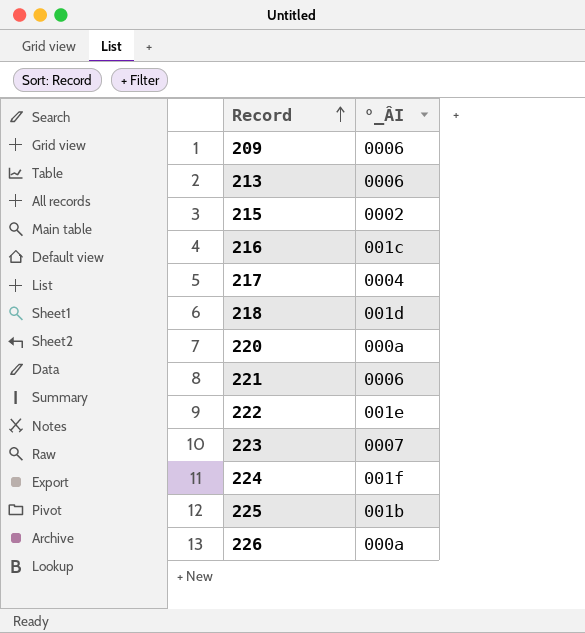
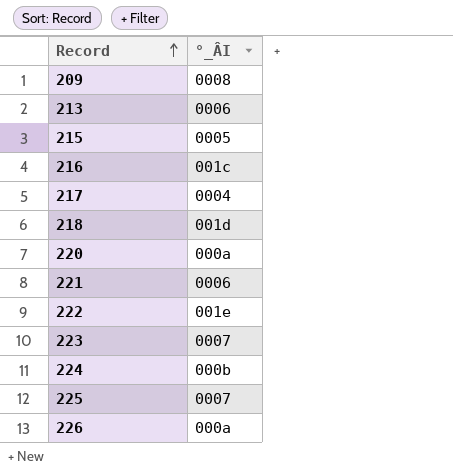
209 | °_ÂI: 0006 -> 0008
215 | °_ÂI: 0002 -> 0005
224 | °_ÂI: 001f -> 000b
225 | °_ÂI: 001b -> 0007

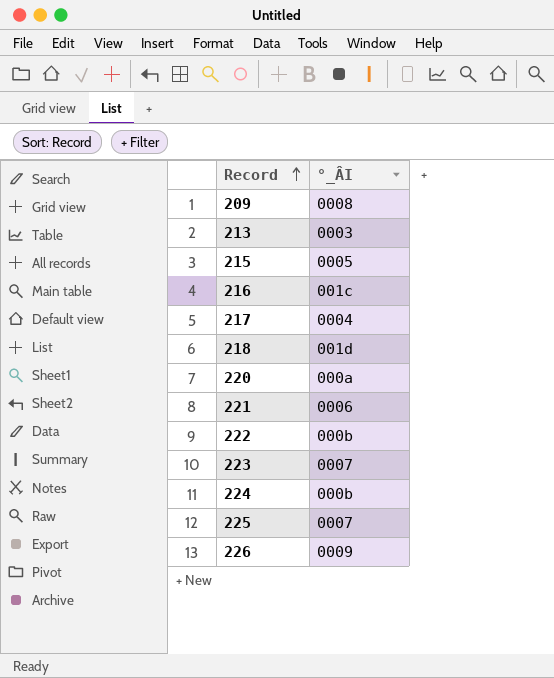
213 | °_ÂI: 0006 -> 0003
222 | °_ÂI: 001e -> 000b
226 | °_ÂI: 000a -> 0009

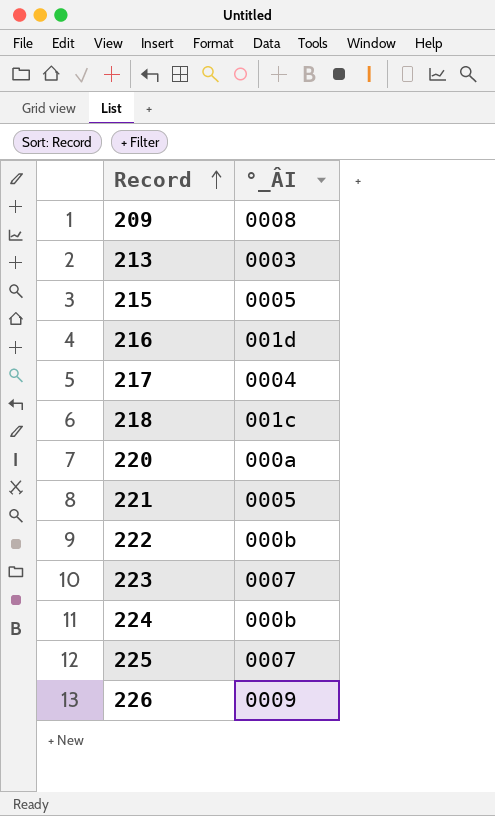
216 | °_ÂI: 001c -> 001d
218 | °_ÂI: 001d -> 001c
221 | °_ÂI: 0006 -> 0005

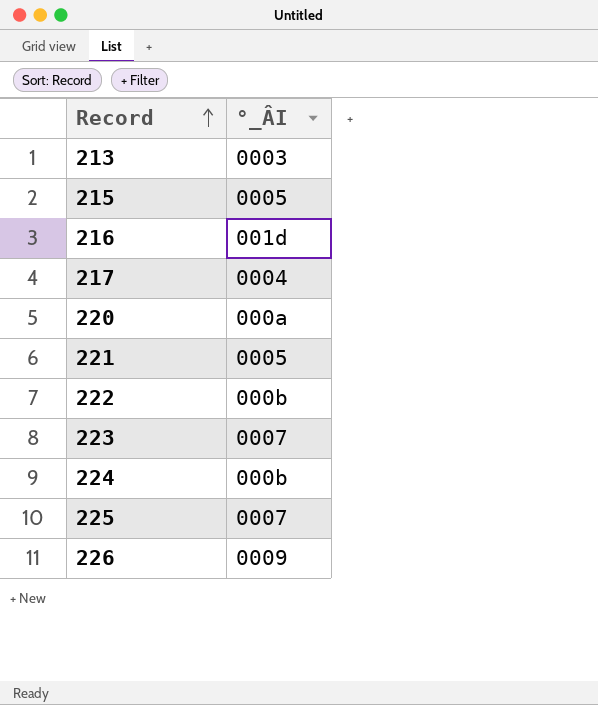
row 209: 0008 -> none
row 218: 001c -> none

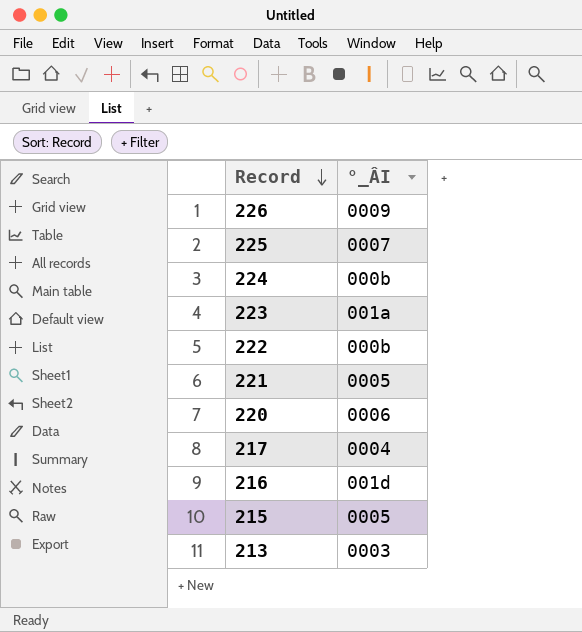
row order: Record ascending -> Record descending
223 | °_ÂI: 0007 -> 001a
220 | °_ÂI: 000a -> 0006

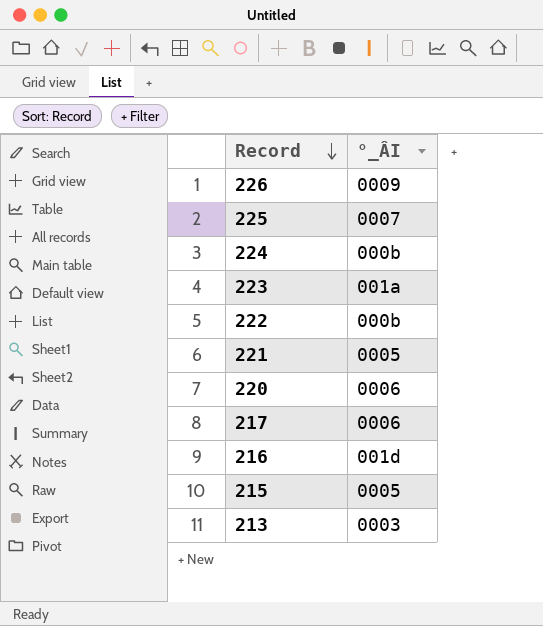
217 | °_ÂI: 0004 -> 0006

